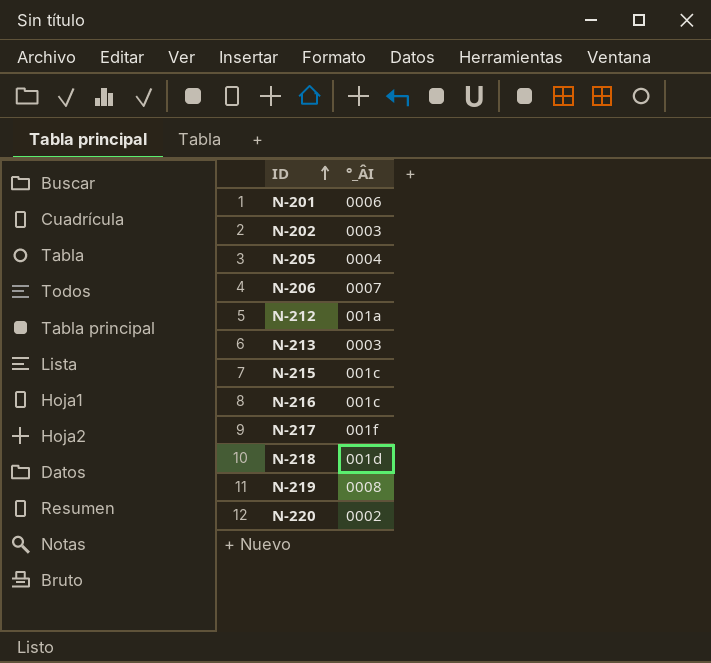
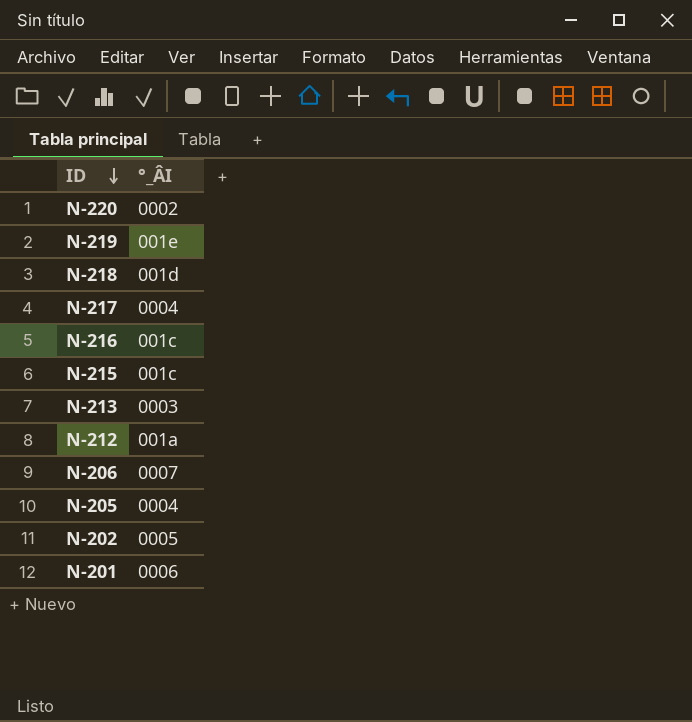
row order: ID ascending -> ID descending
N-219 | °_ÂI: 0008 -> 001e
N-217 | °_ÂI: 001f -> 0004
N-202 | °_ÂI: 0003 -> 0005

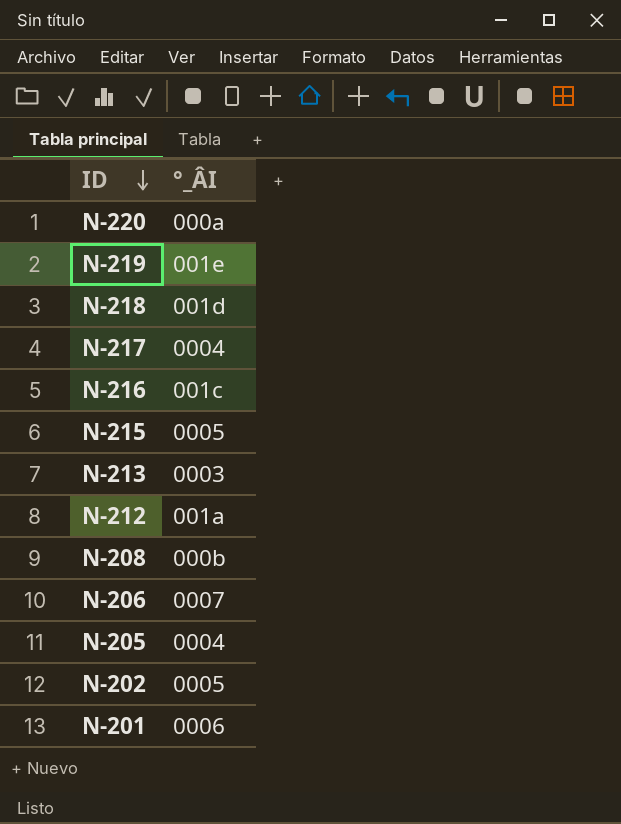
N-220 | °_ÂI: 0002 -> 000a
N-215 | °_ÂI: 001c -> 0005
row N-208: none -> 000b

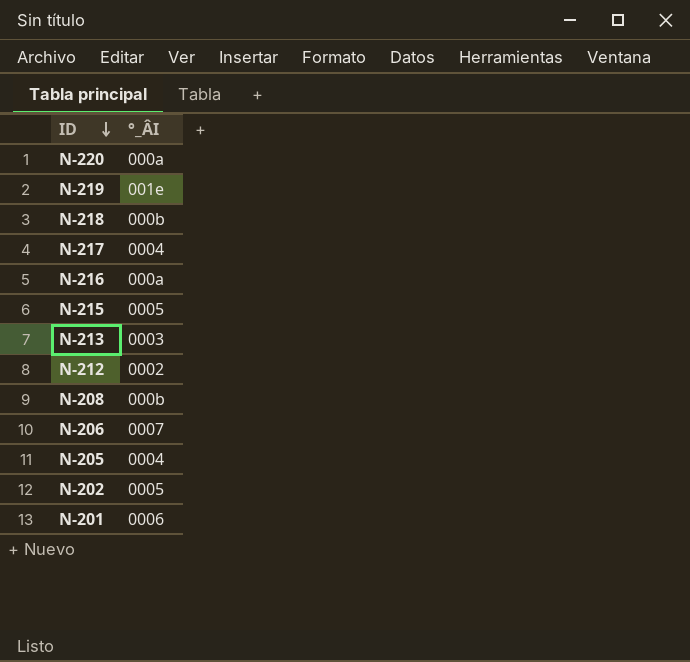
N-218 | °_ÂI: 001d -> 000b
N-216 | °_ÂI: 001c -> 000a
N-212 | °_ÂI: 001a -> 0002

